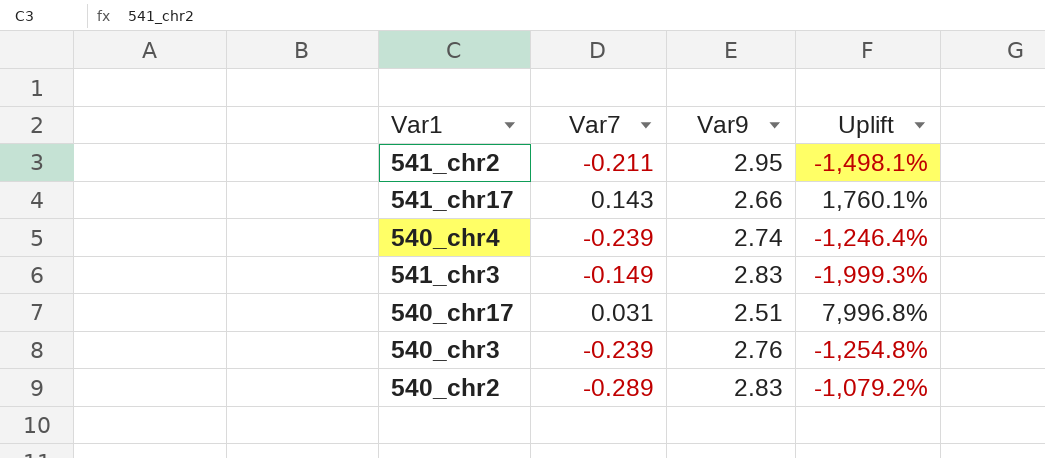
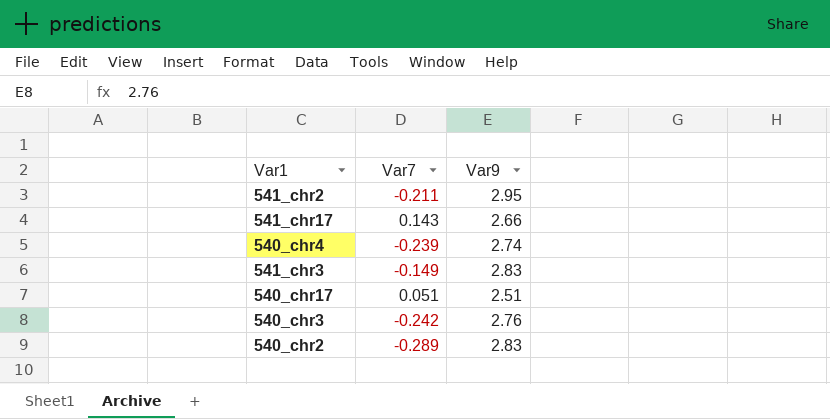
column Uplift | formula: ([Var9] - [Var7]) / [Var7] -> none
540_chr17 | Var7: 0.031 -> 0.051
540_chr3 | Var7: -0.239 -> -0.242

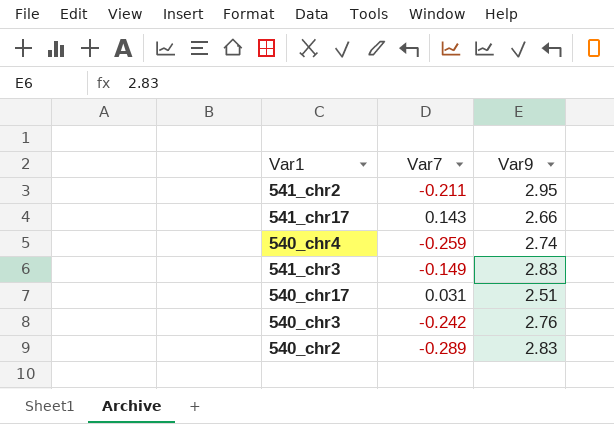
540_chr4 | Var7: -0.239 -> -0.259
540_chr17 | Var7: 0.051 -> 0.031

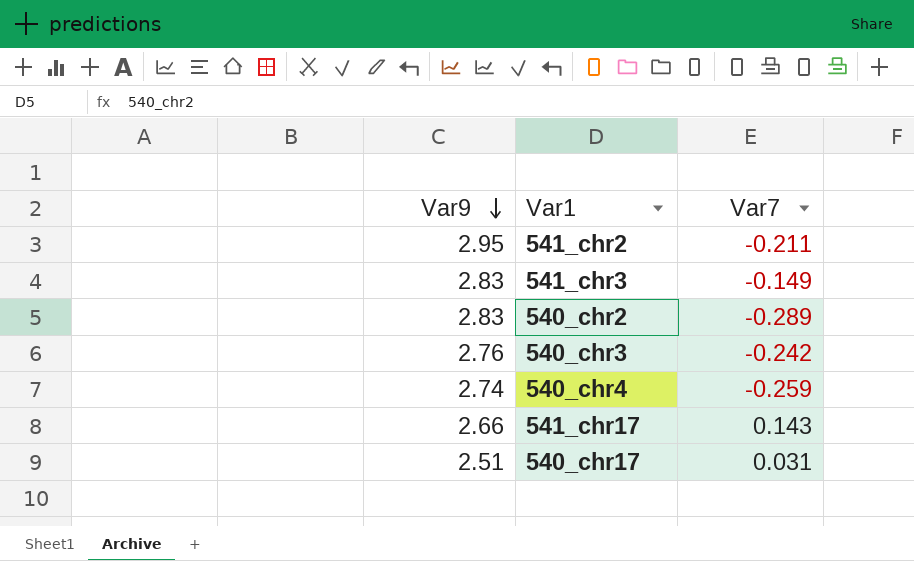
row order: none -> Var9 descending
column Var9 | position: 3 -> 1

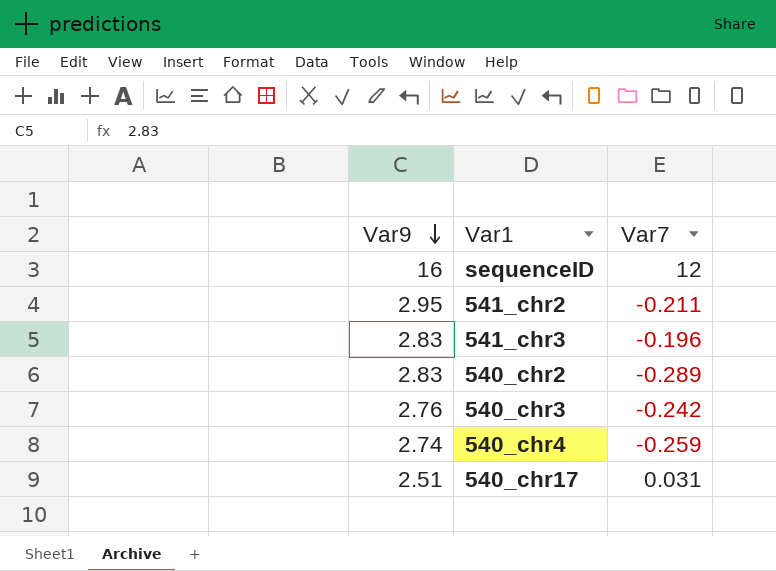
row 541_chr17: 2.66 | 0.143 -> none
row sequenceID: none -> 16 | 12
541_chr3 | Var7: -0.149 -> -0.196

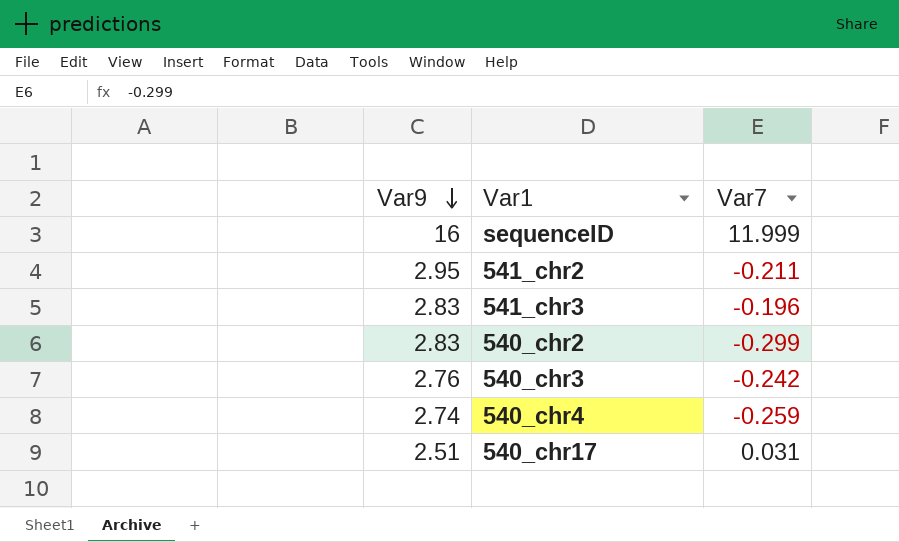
sequenceID | Var7: 12 -> 11.999
540_chr2 | Var7: -0.289 -> -0.299

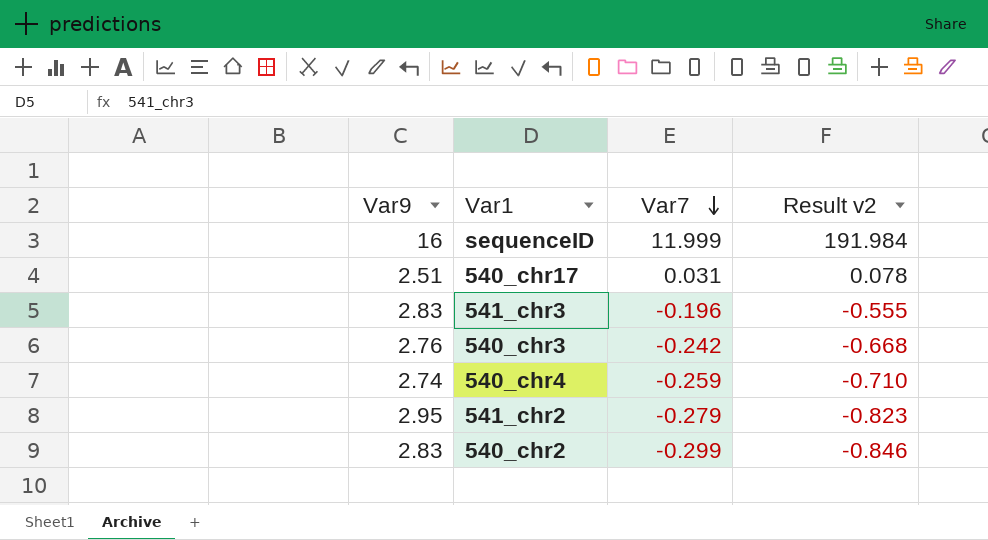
row order: Var9 descending -> Var7 descending
column Result v2 | formula: none -> [Var9] * [Var7]
541_chr2 | Var7: -0.211 -> -0.279

